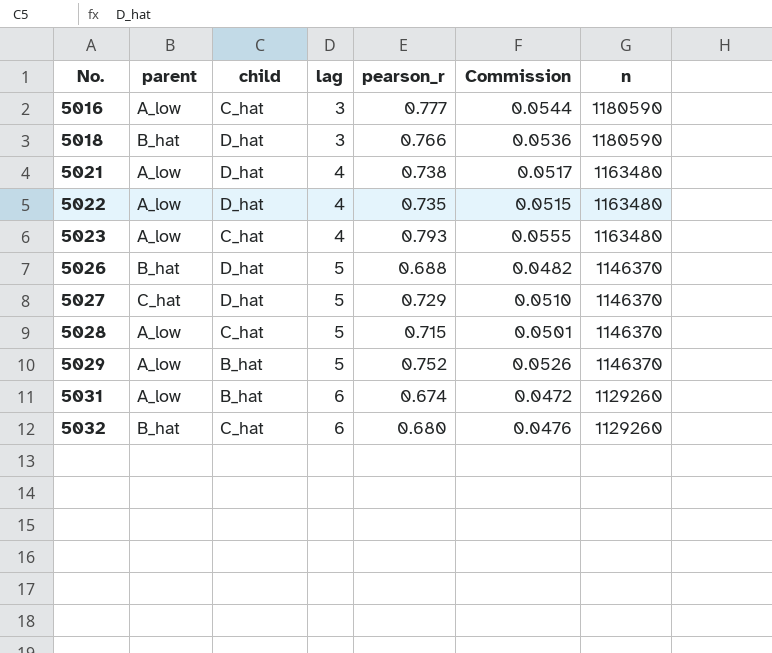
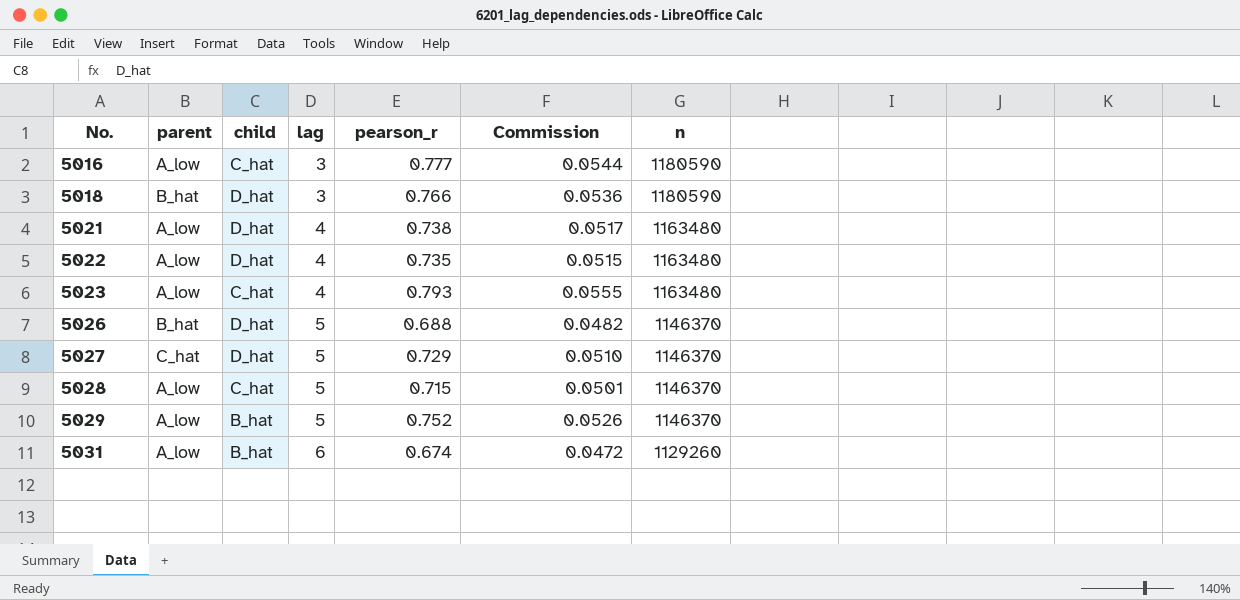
row 5032: B_hat | C_hat | 6 | 0.680 | 0.0476 | 1129260 -> none

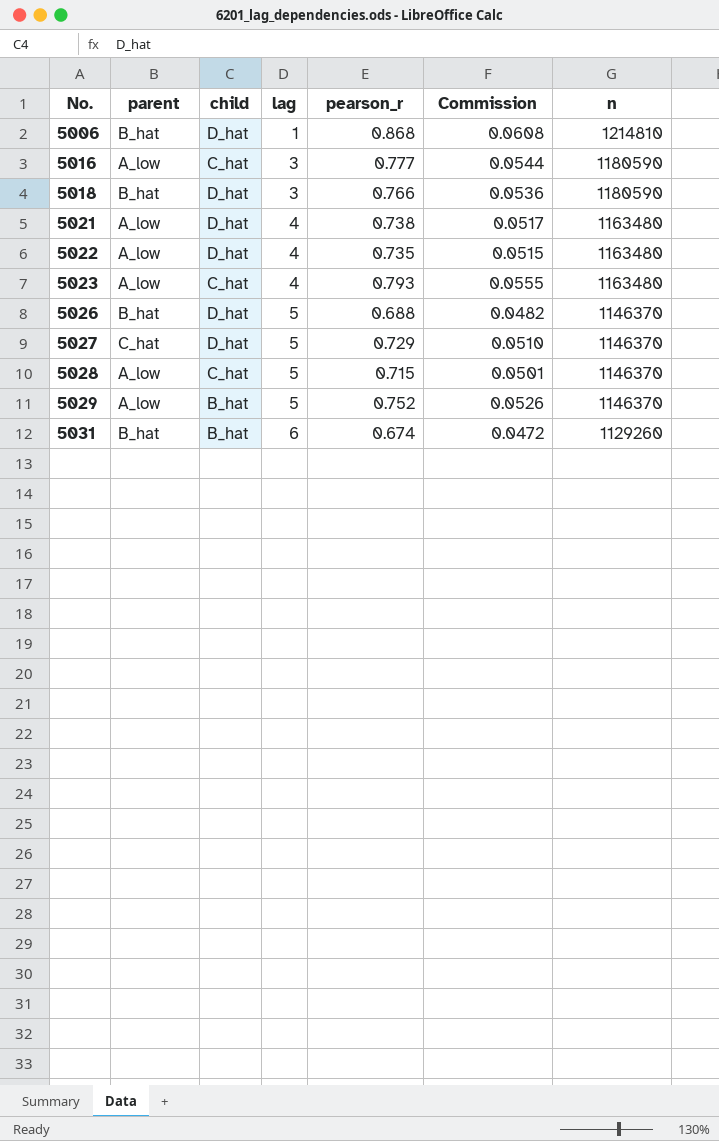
row 5006: none -> B_hat | D_hat | 1 | 0.868 | 0.0608 | 1214810
5031 | parent: A_low -> B_hat

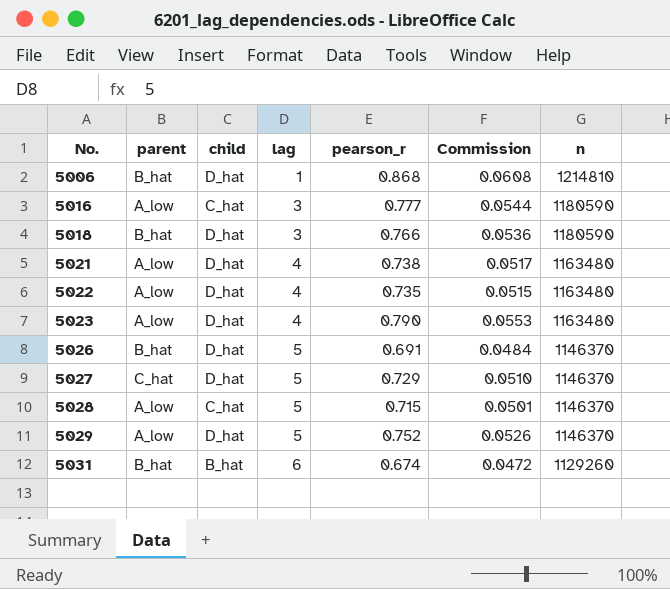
5023 | child: C_hat -> D_hat
5023 | pearson_r: 0.793 -> 0.790
5023 | Commission: 0.0555 -> 0.0553
5026 | pearson_r: 0.688 -> 0.691
5026 | Commission: 0.0482 -> 0.0484
5029 | child: B_hat -> D_hat

